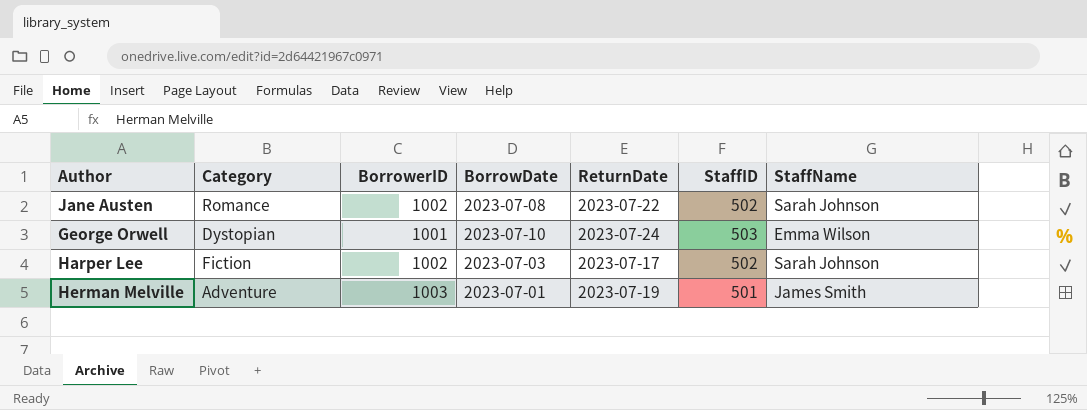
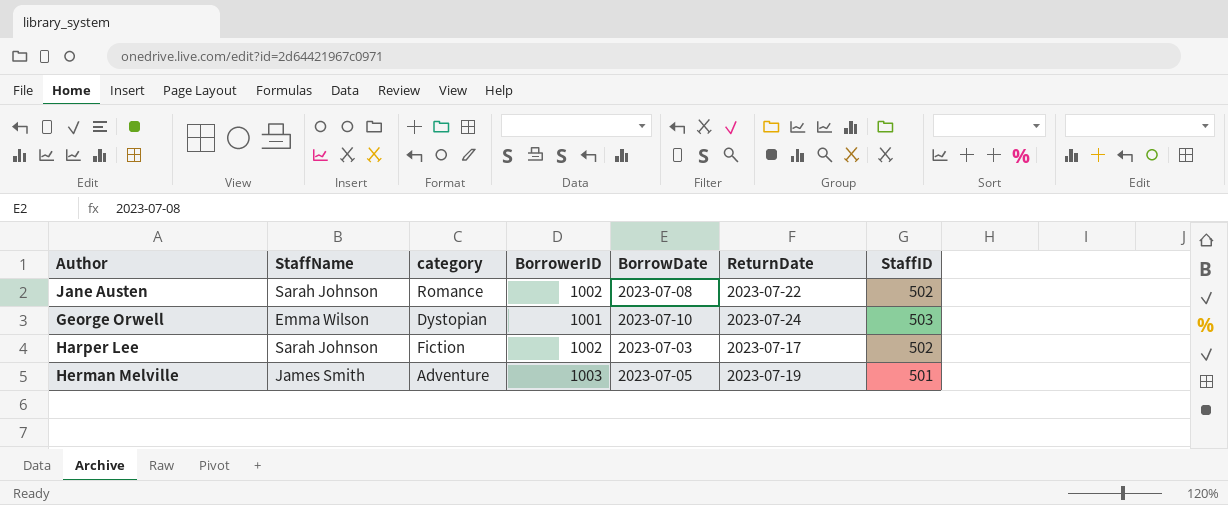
column StaffName | position: 7 -> 2
column name: Category -> category
Herman Melville | BorrowDate: 2023-07-01 -> 2023-07-05

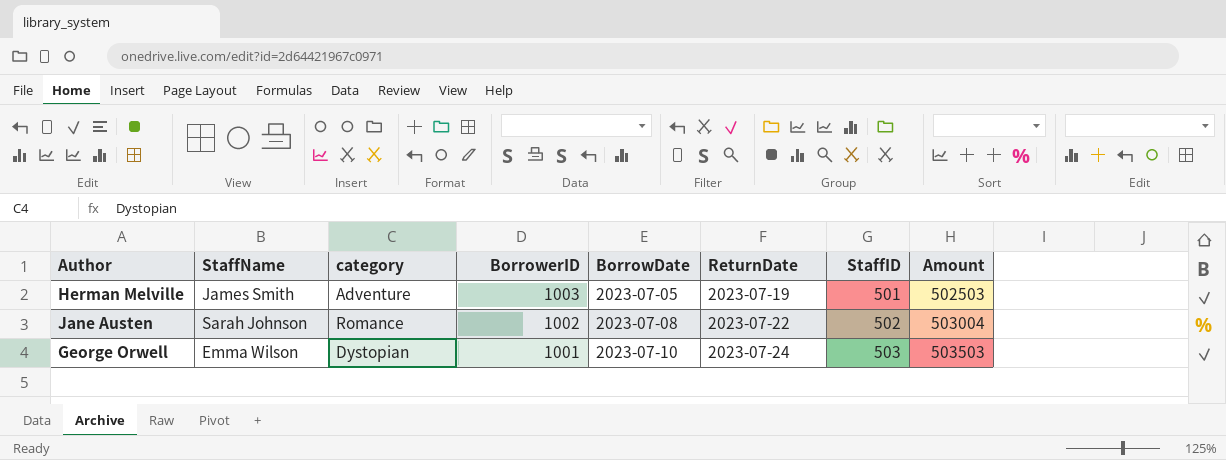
row order: none -> BorrowerID descending
column Amount | formula: none -> [BorrowerID] * [StaffID]
row Harper Lee: Sarah Johnson | Fiction | 1002 | 2023-07-03 | 2023-07-17 | 502 -> none

